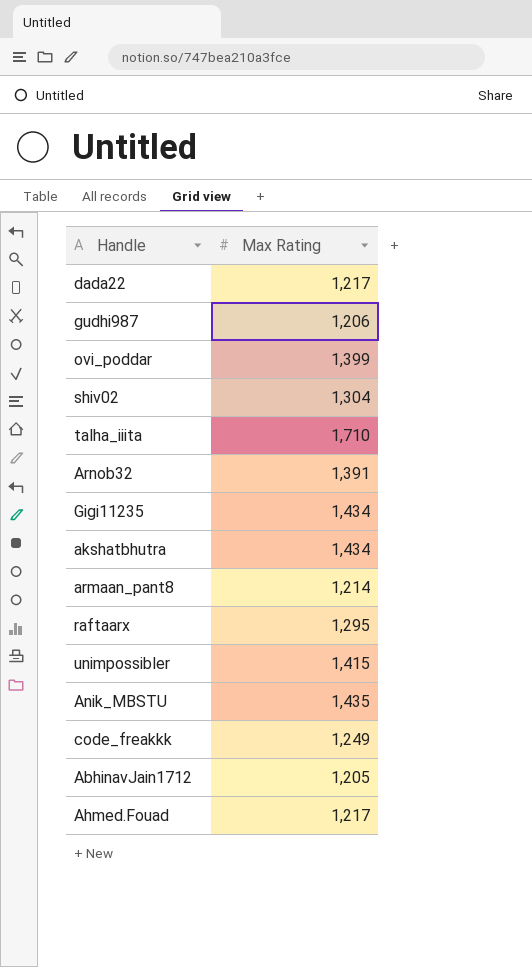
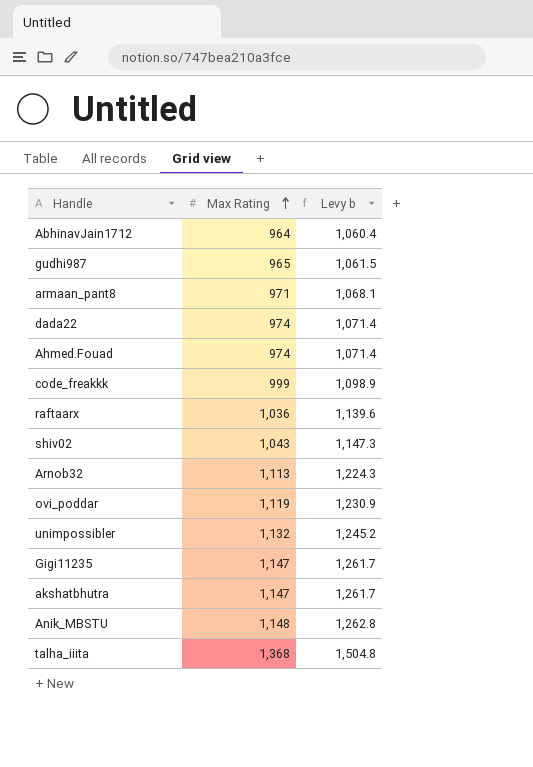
row order: none -> Max Rating ascending
column Levy b | formula: none -> [Max Rating] * 1.1
AbhinavJain1712 | Max Rating: 1,205 -> 964
gudhi987 | Max Rating: 1,206 -> 965
armaan_pant8 | Max Rating: 1,214 -> 971
dada22 | Max Rating: 1,217 -> 974
Ahmed.Fouad | Max Rating: 1,217 -> 974
code_freakkk | Max Rating: 1,249 -> 999
raftaarx | Max Rating: 1,295 -> 1,036
shiv02 | Max Rating: 1,304 -> 1,043
Arnob32 | Max Rating: 1,391 -> 1,113
ovi_poddar | Max Rating: 1,399 -> 1,119
unimpossibler | Max Rating: 1,415 -> 1,132
Gigi11235 | Max Rating: 1,434 -> 1,147
akshatbhutra | Max Rating: 1,434 -> 1,147
Anik_MBSTU | Max Rating: 1,435 -> 1,148
talha_iiita | Max Rating: 1,710 -> 1,368

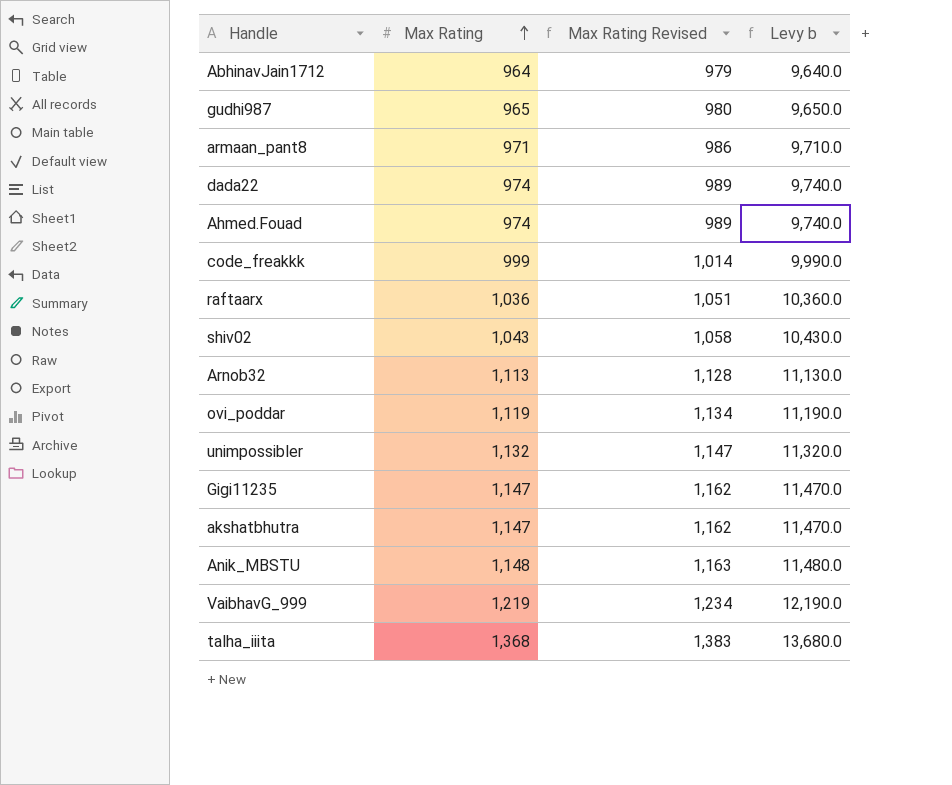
column Max Rating Revised | formula: none -> [Max Rating] + 15
column Levy b | formula: [Max Rating] * 1.1 -> [Max Rating] * 10
row VaibhavG_999: none -> 1,219 | 1,234 | 12,190.0

